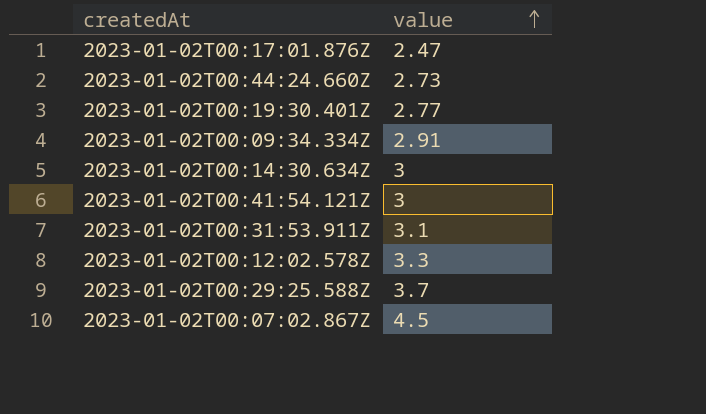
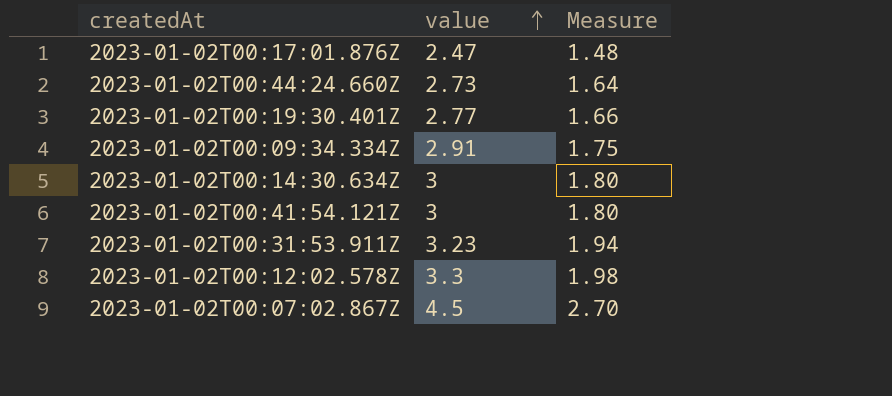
column Measure | formula: none -> [value] * 0.6
row 2023-01-02T00:29:25.588Z: 3.7 -> none
2023-01-02T00:31:53.911Z | value: 3.1 -> 3.23

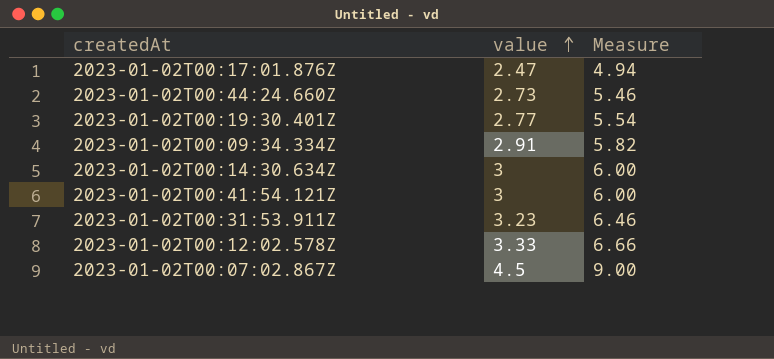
column Measure | formula: [value] * 0.6 -> [value] * 2
2023-01-02T00:12:02.578Z | value: 3.3 -> 3.33

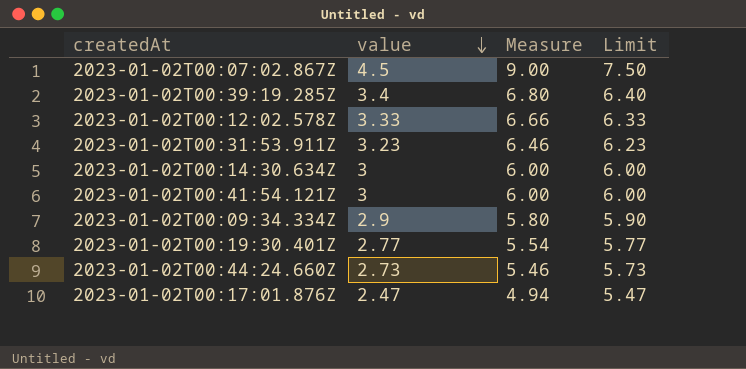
row order: value ascending -> value descending
column Limit | formula: none -> [value] + 3
row 2023-01-02T00:39:19.285Z: none -> 3.4 | 6.80 | 6.40
2023-01-02T00:09:34.334Z | value: 2.91 -> 2.9
2023-01-02T00:09:34.334Z | Measure: 5.82 -> 5.80

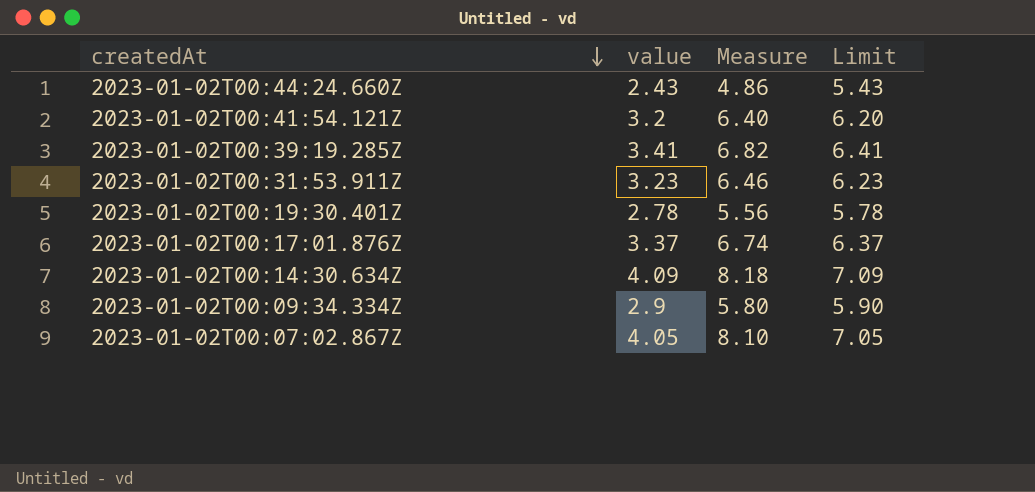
row order: value descending -> createdAt descending
row 2023-01-02T00:12:02.578Z: 3.33 | 6.66 | 6.33 -> none
2023-01-02T00:44:24.660Z | value: 2.73 -> 2.43
2023-01-02T00:44:24.660Z | Measure: 5.46 -> 4.86
2023-01-02T00:44:24.660Z | Limit: 5.73 -> 5.43
2023-01-02T00:41:54.121Z | value: 3 -> 3.2
2023-01-02T00:41:54.121Z | Measure: 6.00 -> 6.40
2023-01-02T00:41:54.121Z | Limit: 6.00 -> 6.20
2023-01-02T00:39:19.285Z | value: 3.4 -> 3.41
2023-01-02T00:39:19.285Z | Measure: 6.80 -> 6.82
2023-01-02T00:39:19.285Z | Limit: 6.40 -> 6.41
2023-01-02T00:19:30.401Z | value: 2.77 -> 2.78
2023-01-02T00:19:30.401Z | Measure: 5.54 -> 5.56
2023-01-02T00:19:30.401Z | Limit: 5.77 -> 5.78
2023-01-02T00:17:01.876Z | value: 2.47 -> 3.37
2023-01-02T00:17:01.876Z | Measure: 4.94 -> 6.74
2023-01-02T00:17:01.876Z | Limit: 5.47 -> 6.37
2023-01-02T00:14:30.634Z | value: 3 -> 4.09
2023-01-02T00:14:30.634Z | Measure: 6.00 -> 8.18
2023-01-02T00:14:30.634Z | Limit: 6.00 -> 7.09
2023-01-02T00:07:02.867Z | value: 4.5 -> 4.05
2023-01-02T00:07:02.867Z | Measure: 9.00 -> 8.10
2023-01-02T00:07:02.867Z | Limit: 7.50 -> 7.05

